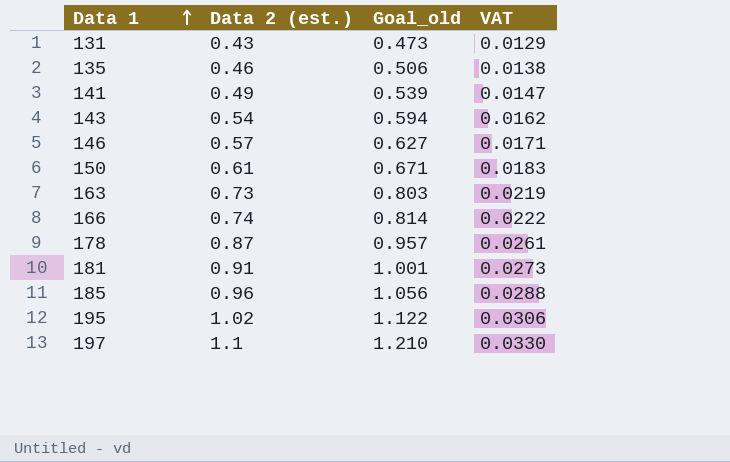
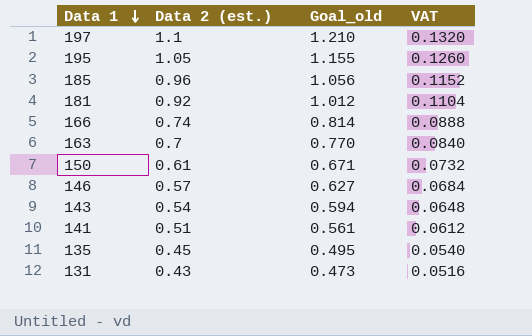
row order: Data 1 ascending -> Data 1 descending
column VAT | formula: [Data 2 (est.)] * 0.03 -> [Data 2 (est.)] * 0.12
row 178: 0.87 | 0.957 | 0.0261 -> none
195 | Data 2 (est.): 1.02 -> 1.05
195 | Goal_old: 1.122 -> 1.155
181 | Data 2 (est.): 0.91 -> 0.92
181 | Goal_old: 1.001 -> 1.012
163 | Data 2 (est.): 0.73 -> 0.7
163 | Goal_old: 0.803 -> 0.770
141 | Data 2 (est.): 0.49 -> 0.51
141 | Goal_old: 0.539 -> 0.561
135 | Data 2 (est.): 0.46 -> 0.45
135 | Goal_old: 0.506 -> 0.495

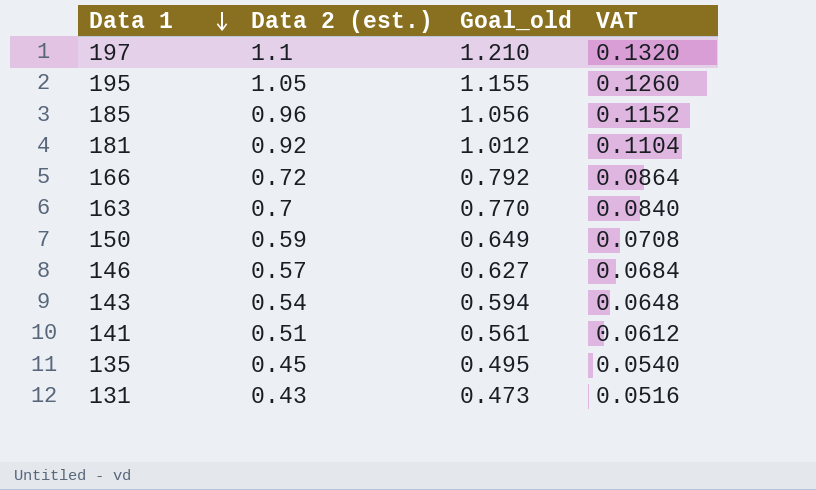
166 | Data 2 (est.): 0.74 -> 0.72
166 | Goal_old: 0.814 -> 0.792
166 | VAT: 0.0888 -> 0.0864
150 | Data 2 (est.): 0.61 -> 0.59
150 | Goal_old: 0.671 -> 0.649
150 | VAT: 0.0732 -> 0.0708

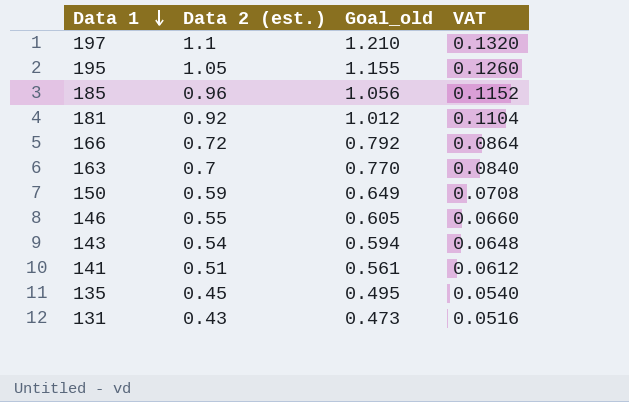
146 | Data 2 (est.): 0.57 -> 0.55
146 | Goal_old: 0.627 -> 0.605
146 | VAT: 0.0684 -> 0.0660

